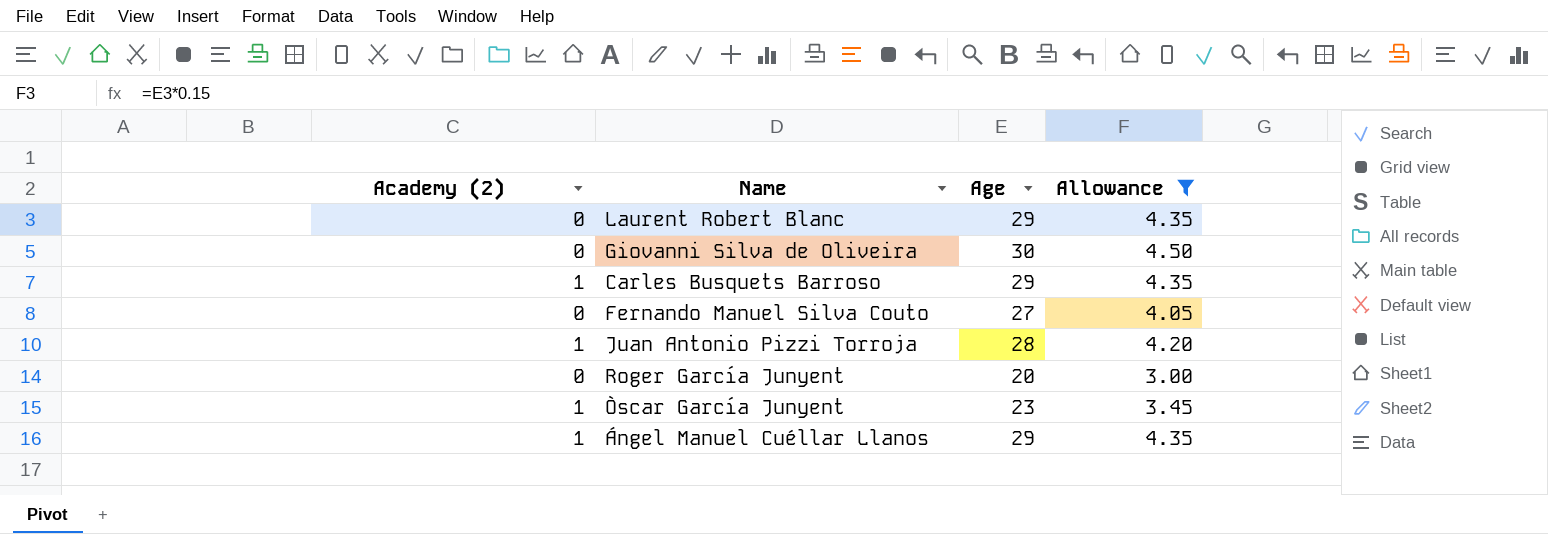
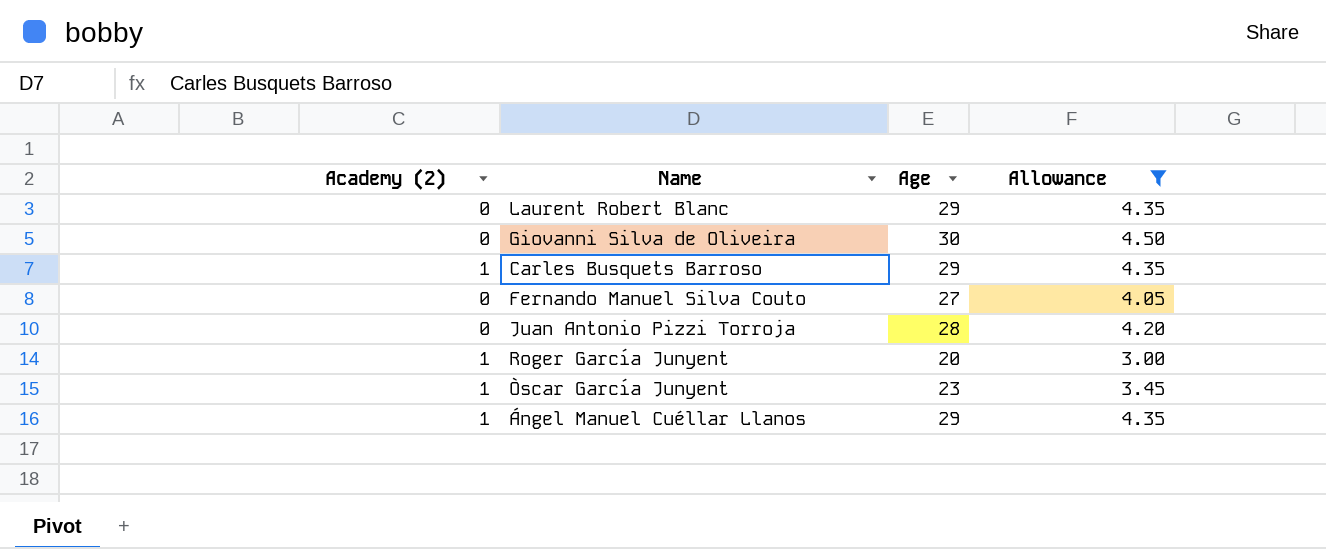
Juan Antonio Pizzi Torroja | Academy (2): 1 -> 0
Roger García Junyent | Academy (2): 0 -> 1

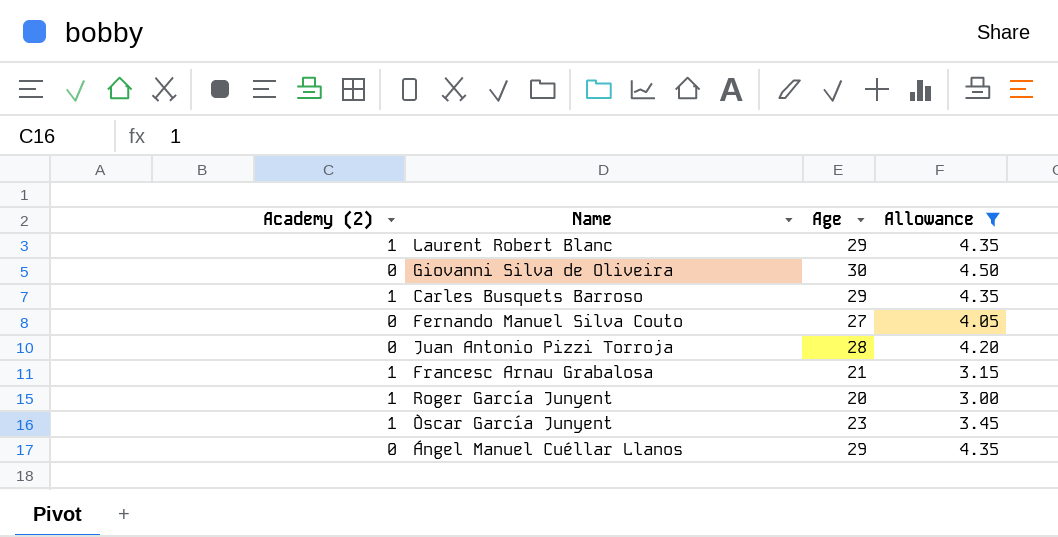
Laurent Robert Blanc | Academy (2): 0 -> 1
row Francesc Arnau Grabalosa: none -> 1 | 21 | 3.15
Ángel Manuel Cuéllar Llanos | Academy (2): 1 -> 0

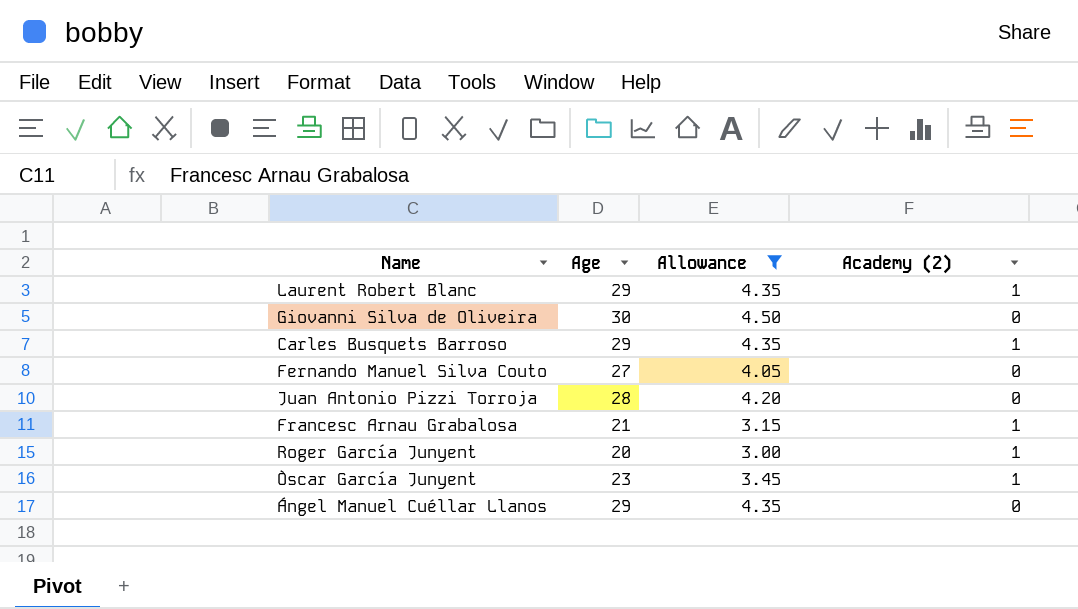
column Academy (2) | position: 1 -> 4

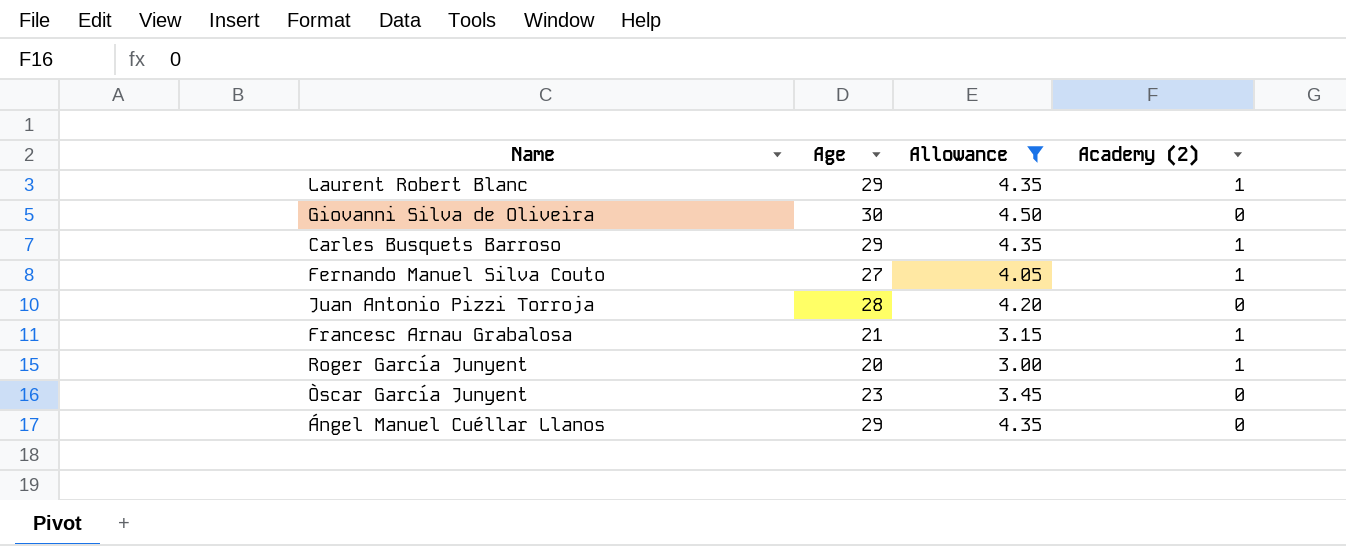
Fernando Manuel Silva Couto | Academy (2): 0 -> 1
Òscar García Junyent | Academy (2): 1 -> 0

